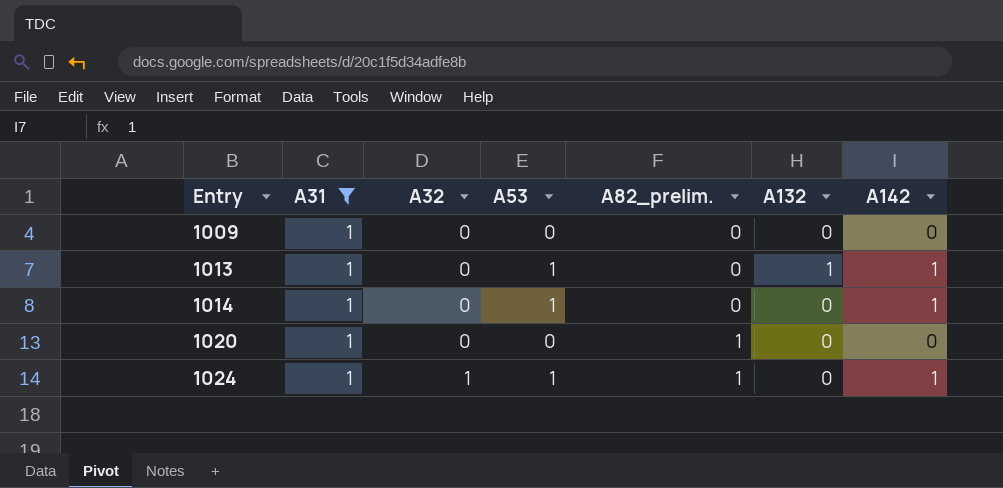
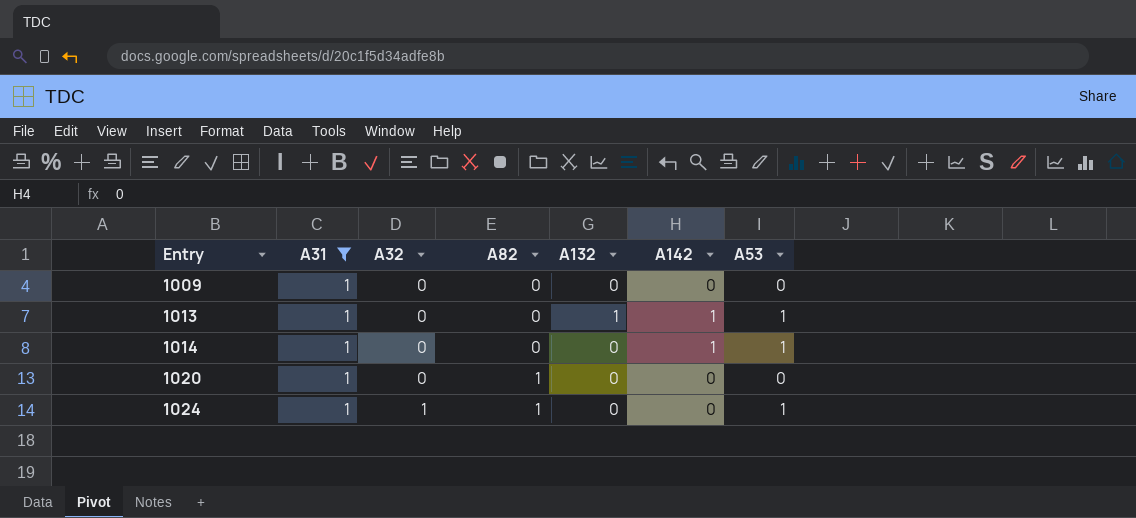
column name: A82_prelim. -> A82
column A53 | position: 4 -> 7
1024 | A142: 1 -> 0

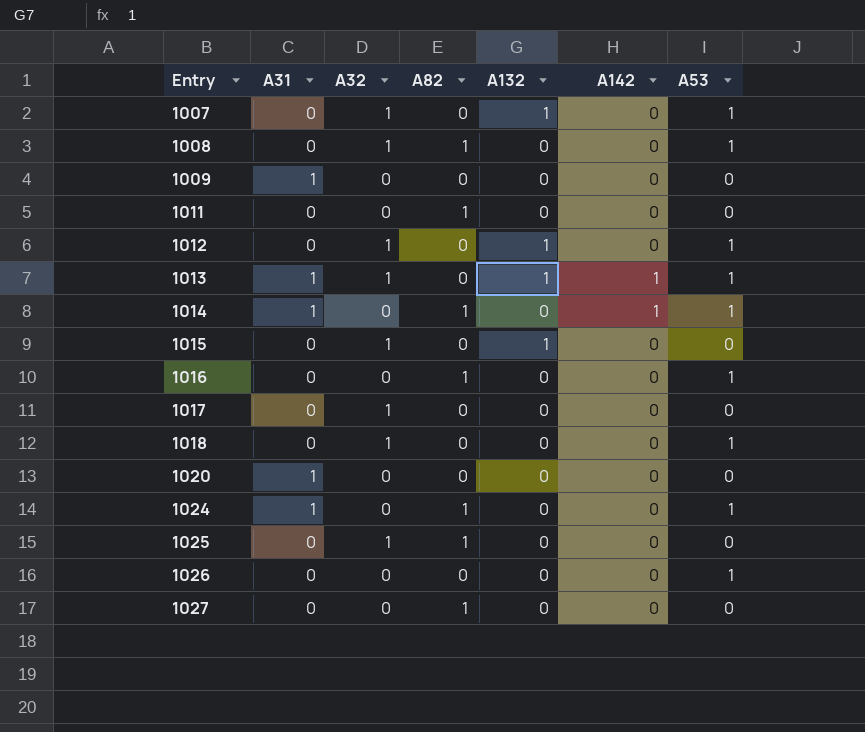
filter: A31 = 1 -> none
1013 | A32: 0 -> 1
1014 | A82: 0 -> 1
1020 | A82: 1 -> 0
1024 | A32: 1 -> 0

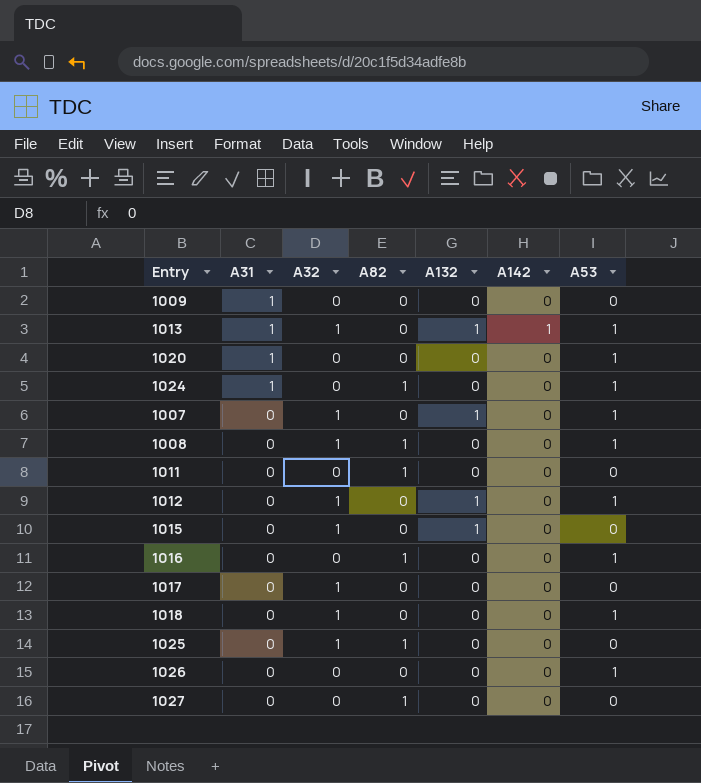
row order: Entry ascending -> A31 descending
row 1014: 1 | 0 | 1 | 0 | 1 | 1 -> none
1020 | A53: 0 -> 1

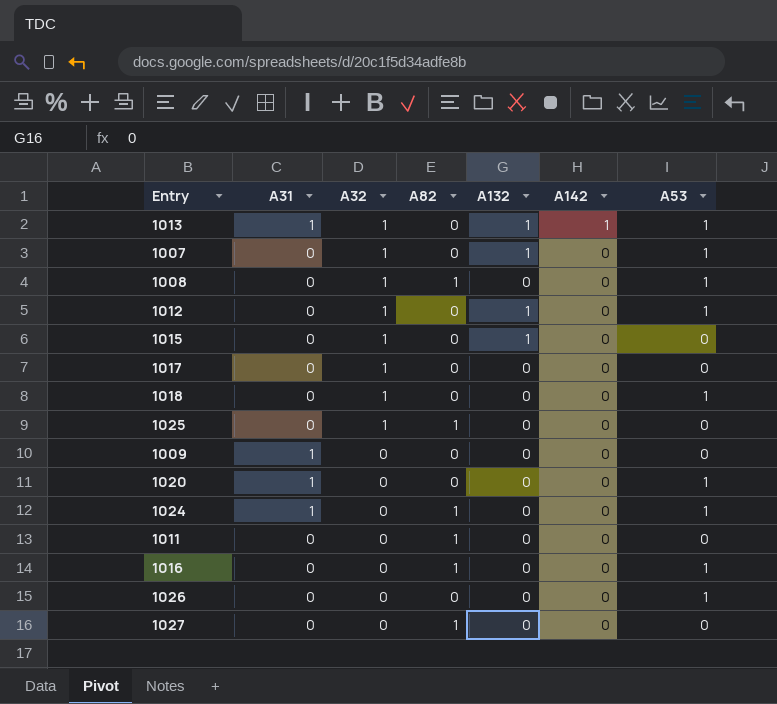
row order: A31 descending -> A32 descending

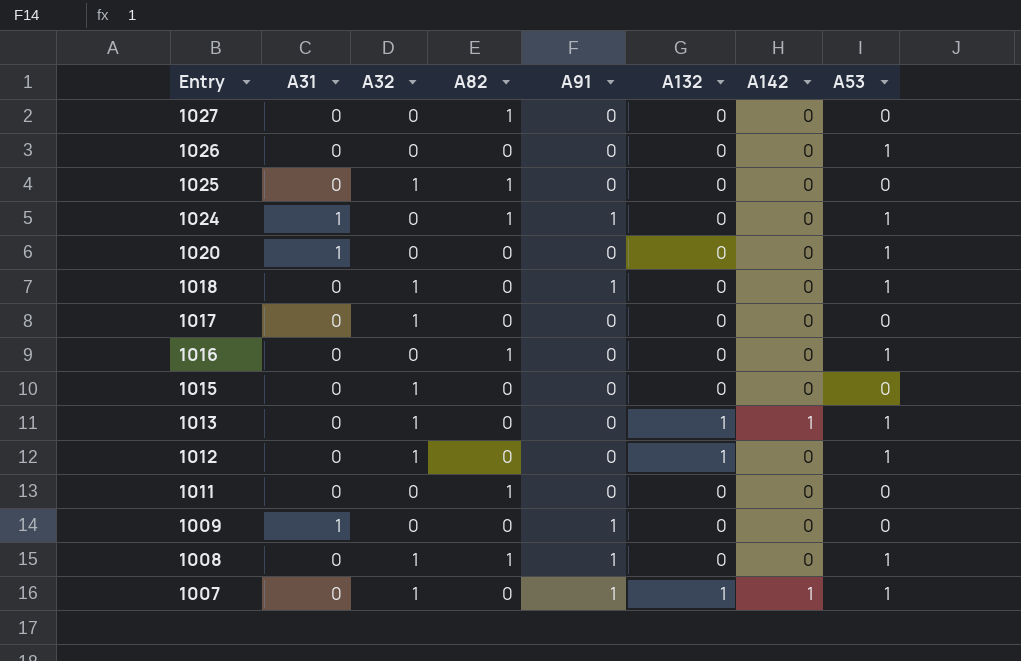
row order: A32 descending -> Entry descending
column A91 | position: none -> 5
1015 | A132: 1 -> 0
1013 | A31: 1 -> 0
1007 | A142: 0 -> 1

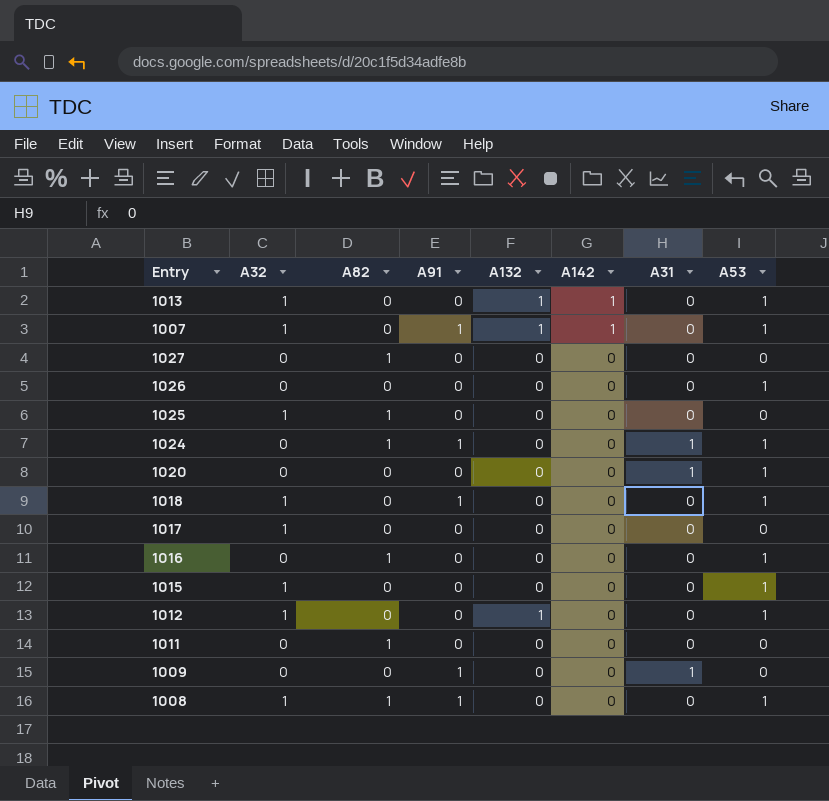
row order: Entry descending -> A142 descending
column A31 | position: 2 -> 7
1015 | A53: 0 -> 1

